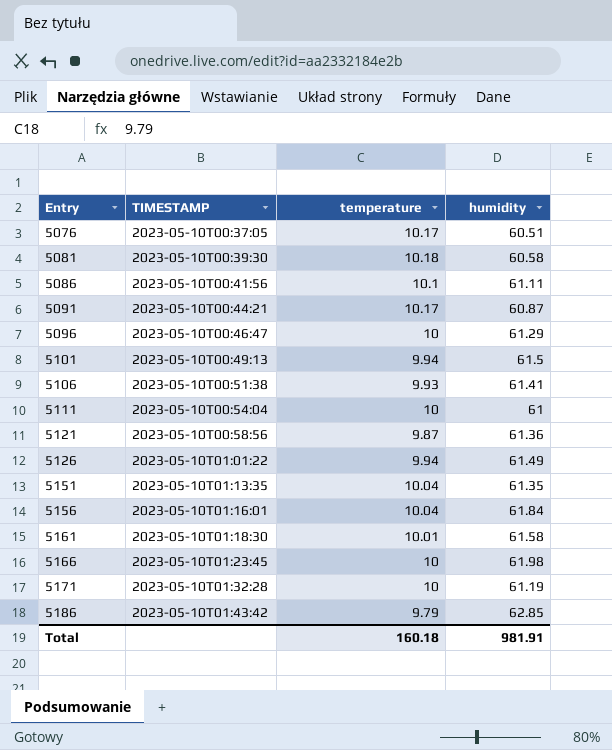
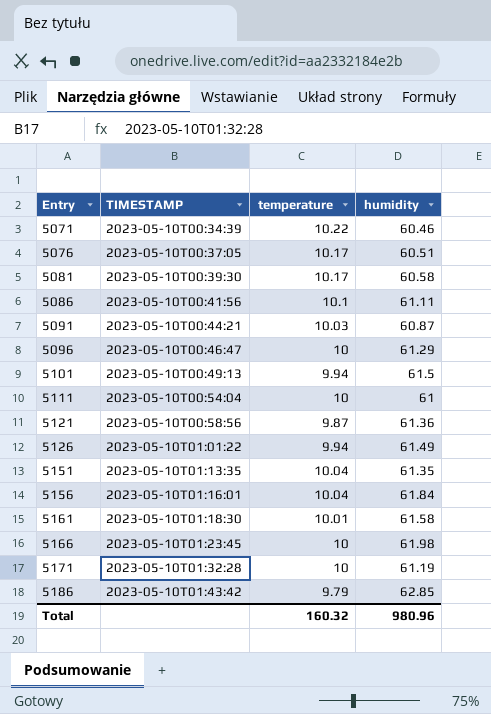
row 5106: 2023-05-10T00:51:38 | 9.93 | 61.41 -> none
row 5071: none -> 2023-05-10T00:34:39 | 10.22 | 60.46
5081 | temperature: 10.18 -> 10.17
5091 | temperature: 10.17 -> 10.03
Total | temperature: 160.18 -> 160.32
Total | humidity: 981.91 -> 980.96

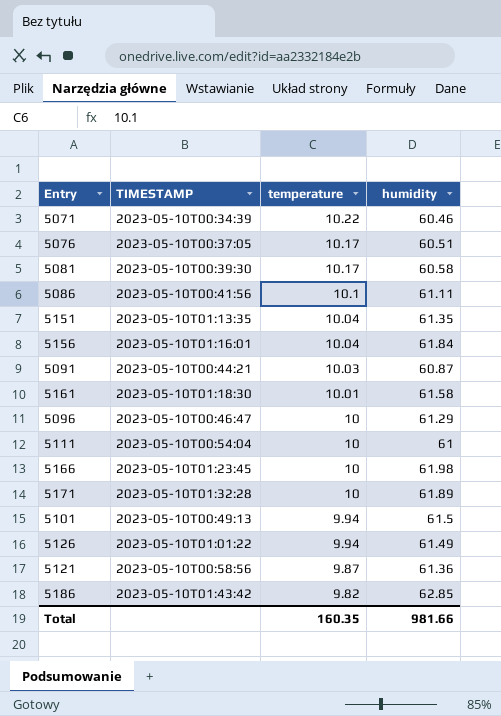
row order: Entry ascending -> temperature descending
5171 | humidity: 61.19 -> 61.89
5186 | temperature: 9.79 -> 9.82
Total | temperature: 160.32 -> 160.35
Total | humidity: 980.96 -> 981.66

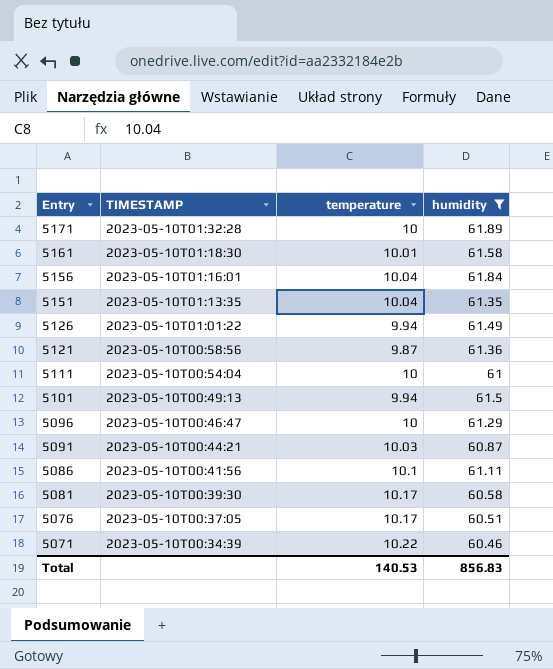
filter: none -> humidity <= 61.89
row order: temperature descending -> Entry descending
Total | temperature: 160.35 -> 140.53
Total | humidity: 981.66 -> 856.83

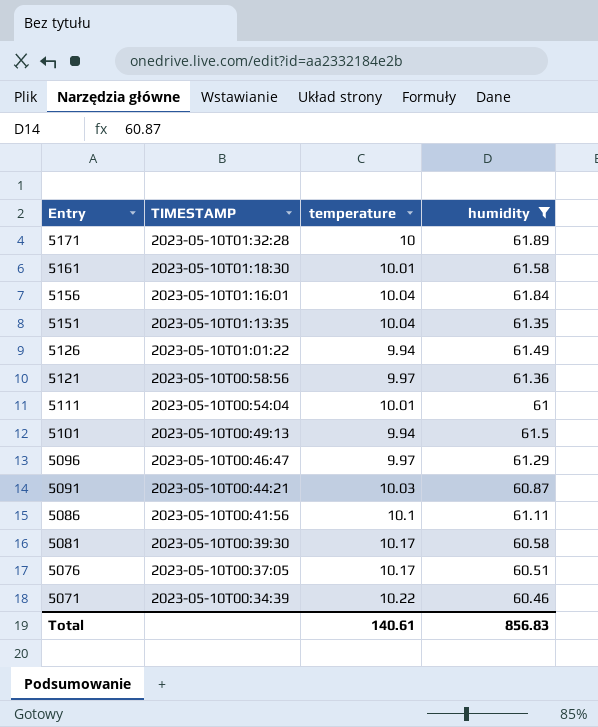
5121 | temperature: 9.87 -> 9.97
5111 | temperature: 10 -> 10.01
5096 | temperature: 10 -> 9.97
Total | temperature: 140.53 -> 140.61

